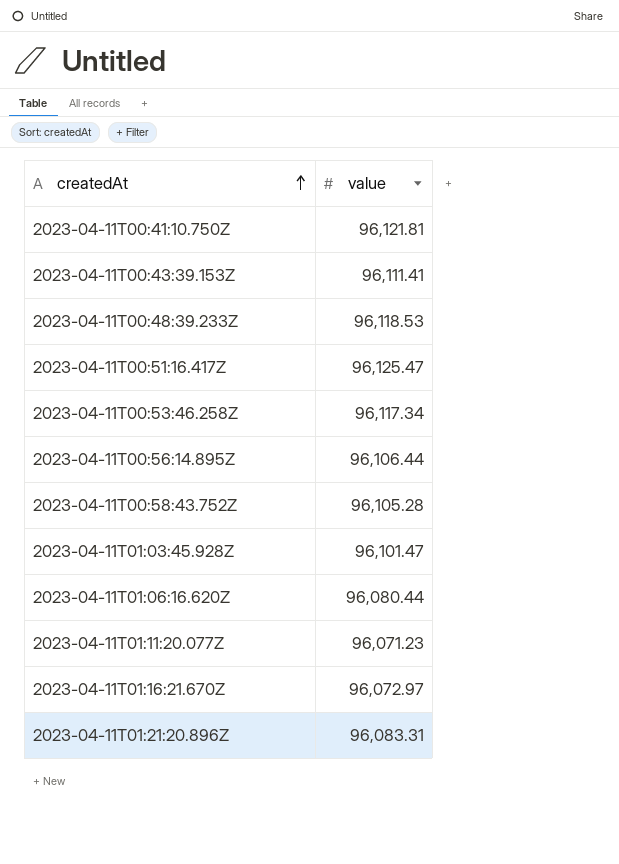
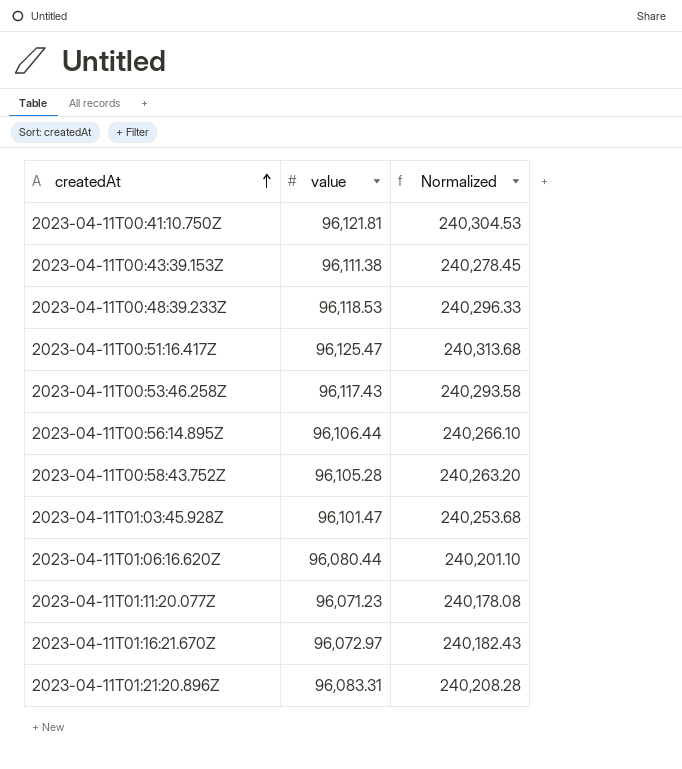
column Normalized | formula: none -> [value] * 2.5
2023-04-11T00:43:39.153Z | value: 96,111.41 -> 96,111.38
2023-04-11T00:53:46.258Z | value: 96,117.34 -> 96,117.43

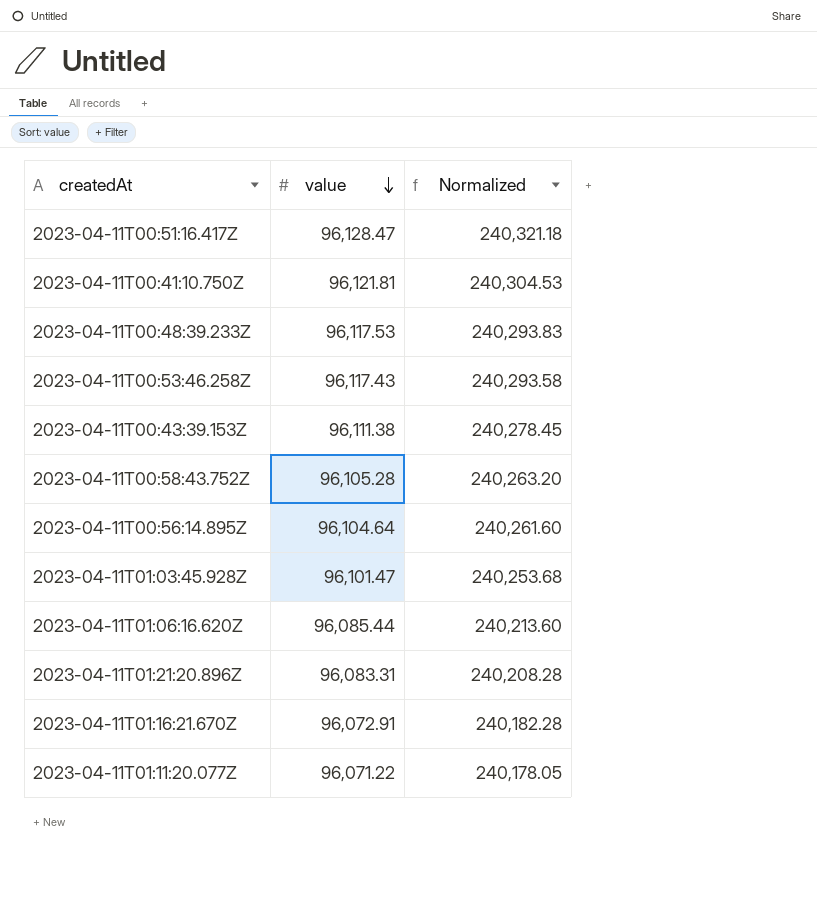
row order: createdAt ascending -> value descending
2023-04-11T00:51:16.417Z | value: 96,125.47 -> 96,128.47
2023-04-11T00:51:16.417Z | Normalized: 240,313.68 -> 240,321.18
2023-04-11T00:48:39.233Z | value: 96,118.53 -> 96,117.53
2023-04-11T00:48:39.233Z | Normalized: 240,296.33 -> 240,293.83
2023-04-11T00:56:14.895Z | value: 96,106.44 -> 96,104.64
2023-04-11T00:56:14.895Z | Normalized: 240,266.10 -> 240,261.60
2023-04-11T01:06:16.620Z | value: 96,080.44 -> 96,085.44
2023-04-11T01:06:16.620Z | Normalized: 240,201.10 -> 240,213.60
2023-04-11T01:16:21.670Z | value: 96,072.97 -> 96,072.91
2023-04-11T01:16:21.670Z | Normalized: 240,182.43 -> 240,182.28
2023-04-11T01:11:20.077Z | value: 96,071.23 -> 96,071.22
2023-04-11T01:11:20.077Z | Normalized: 240,178.08 -> 240,178.05

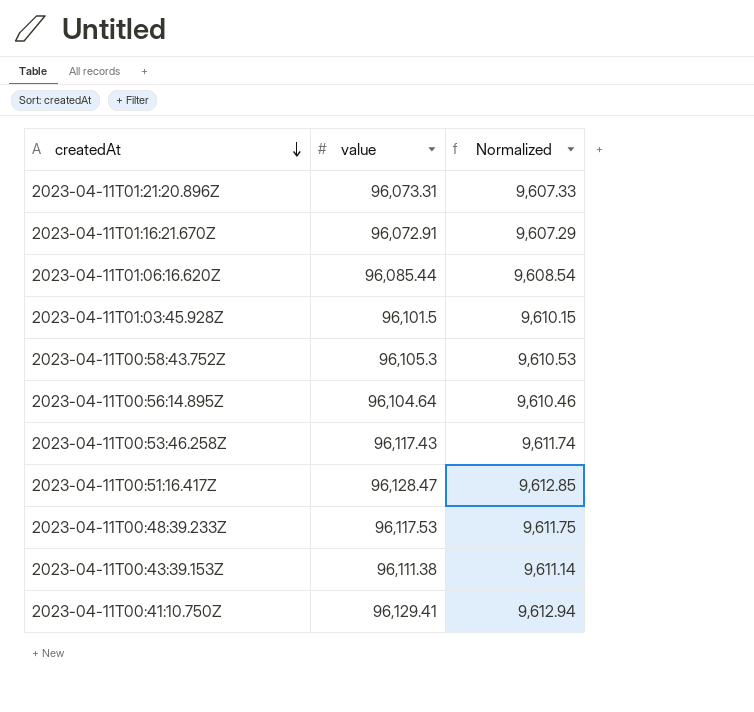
row order: value descending -> createdAt descending
column Normalized | formula: [value] * 2.5 -> [value] * 0.1
row 2023-04-11T01:11:20.077Z: 96,071.22 | 240,178.05 -> none
2023-04-11T01:21:20.896Z | value: 96,083.31 -> 96,073.31
2023-04-11T01:03:45.928Z | value: 96,101.47 -> 96,101.5
2023-04-11T00:58:43.752Z | value: 96,105.28 -> 96,105.3
2023-04-11T00:41:10.750Z | value: 96,121.81 -> 96,129.41

